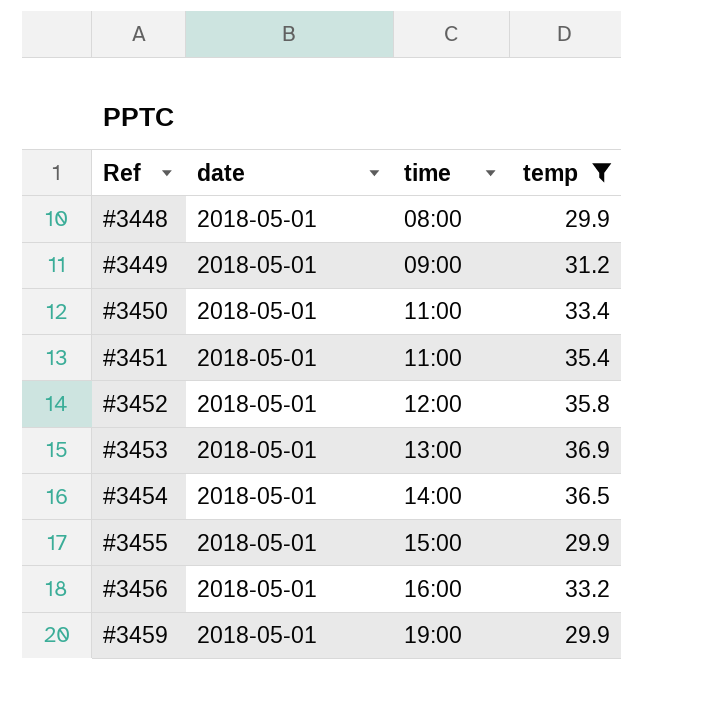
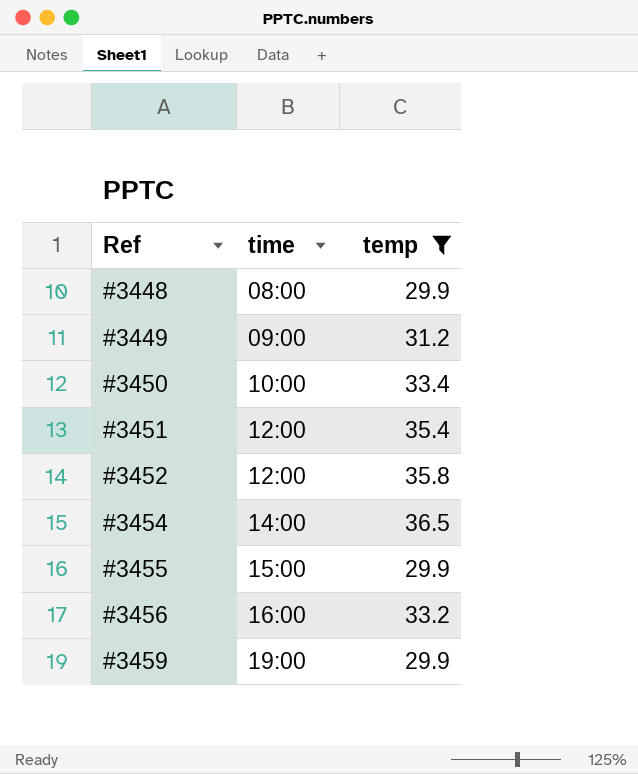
column date | position: 2 -> none
row #3453: 2018-05-01 | 13:00 | 36.9 -> none
#3450 | time: 11:00 -> 10:00
#3451 | time: 11:00 -> 12:00

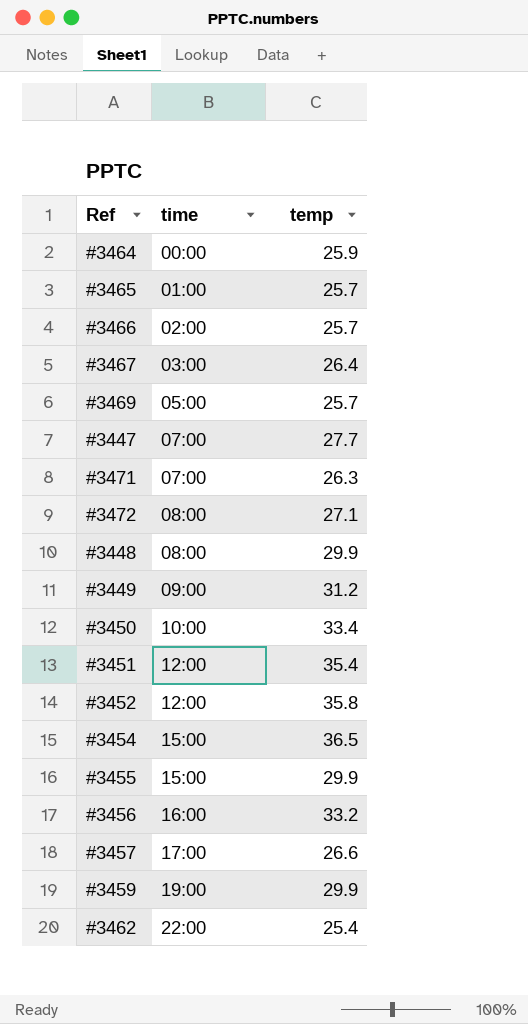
filter: temp >= 29.9 -> none
#3454 | time: 14:00 -> 15:00

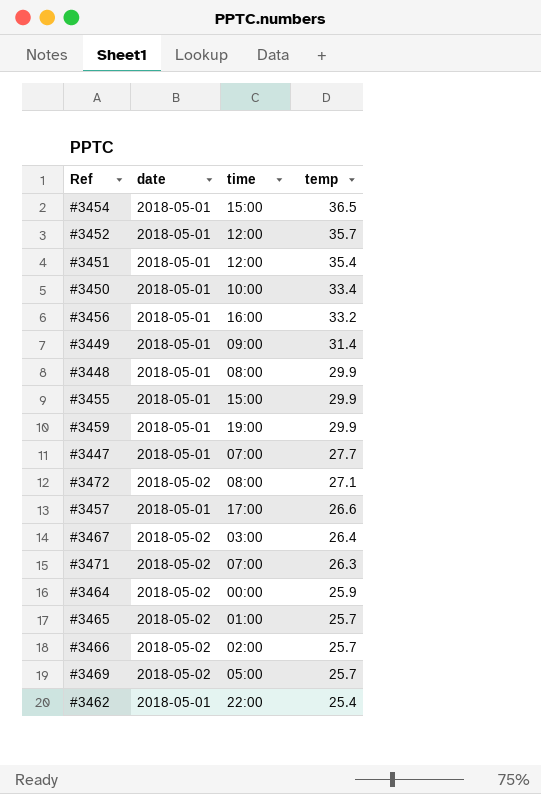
row order: time ascending -> temp descending
column date | position: none -> 2
#3452 | temp: 35.8 -> 35.7
#3449 | temp: 31.2 -> 31.4

